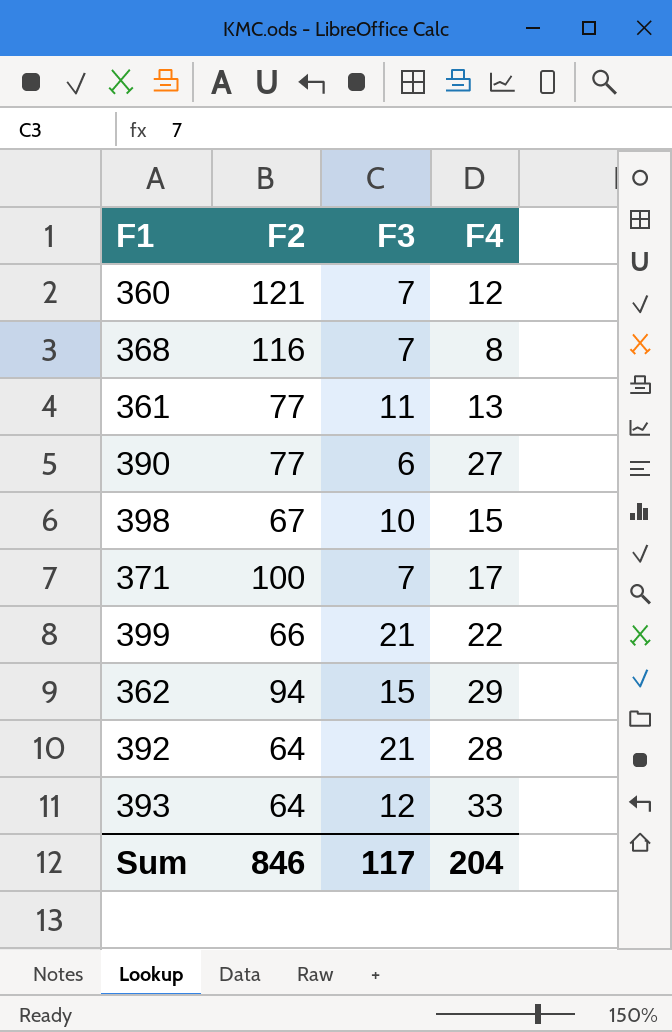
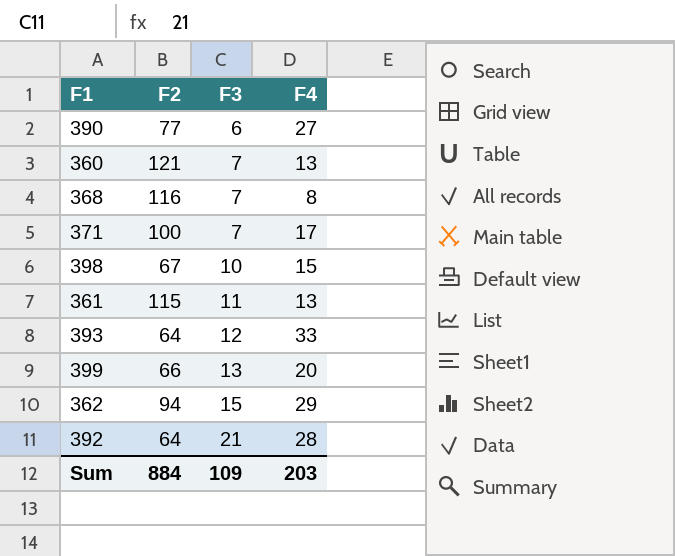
row order: none -> F3 ascending
360 | F4: 12 -> 13
361 | F2: 77 -> 115
399 | F3: 21 -> 13
399 | F4: 22 -> 20
Sum | F2: 846 -> 884
Sum | F3: 117 -> 109
Sum | F4: 204 -> 203

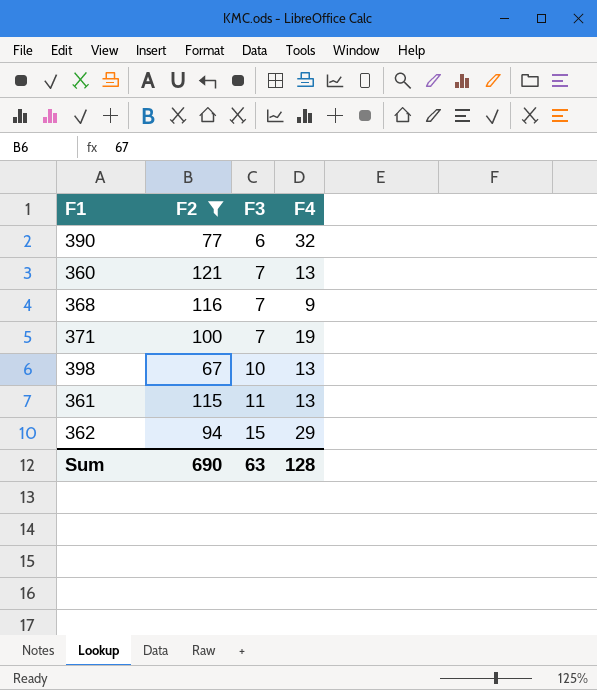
filter: none -> F2 >= 67
390 | F4: 27 -> 32
368 | F4: 8 -> 9
371 | F4: 17 -> 19
398 | F4: 15 -> 13
Sum | F2: 884 -> 690
Sum | F3: 109 -> 63
Sum | F4: 203 -> 128

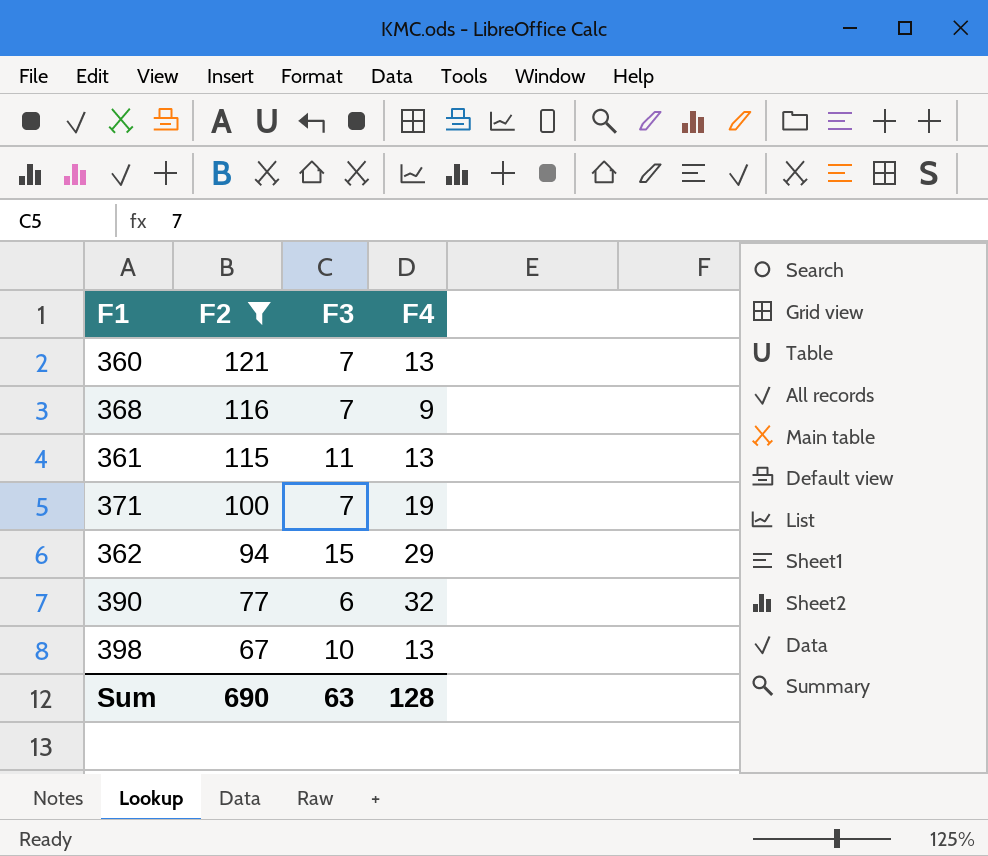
row order: F3 ascending -> F2 descending

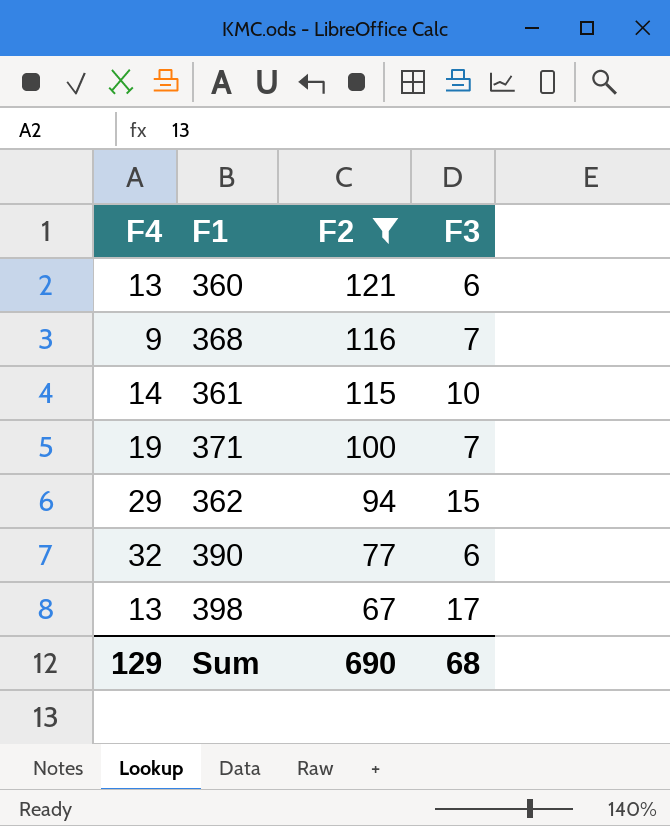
column F4 | position: 4 -> 1
360 | F3: 7 -> 6
361 | F4: 13 -> 14
361 | F3: 11 -> 10
398 | F3: 10 -> 17
Sum | F4: 128 -> 129
Sum | F3: 63 -> 68

